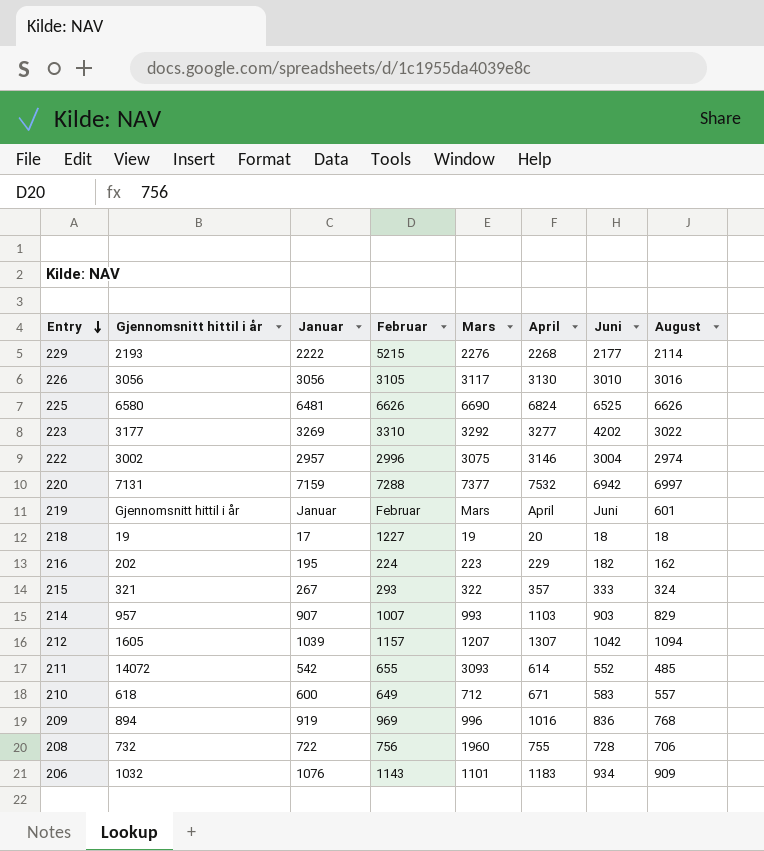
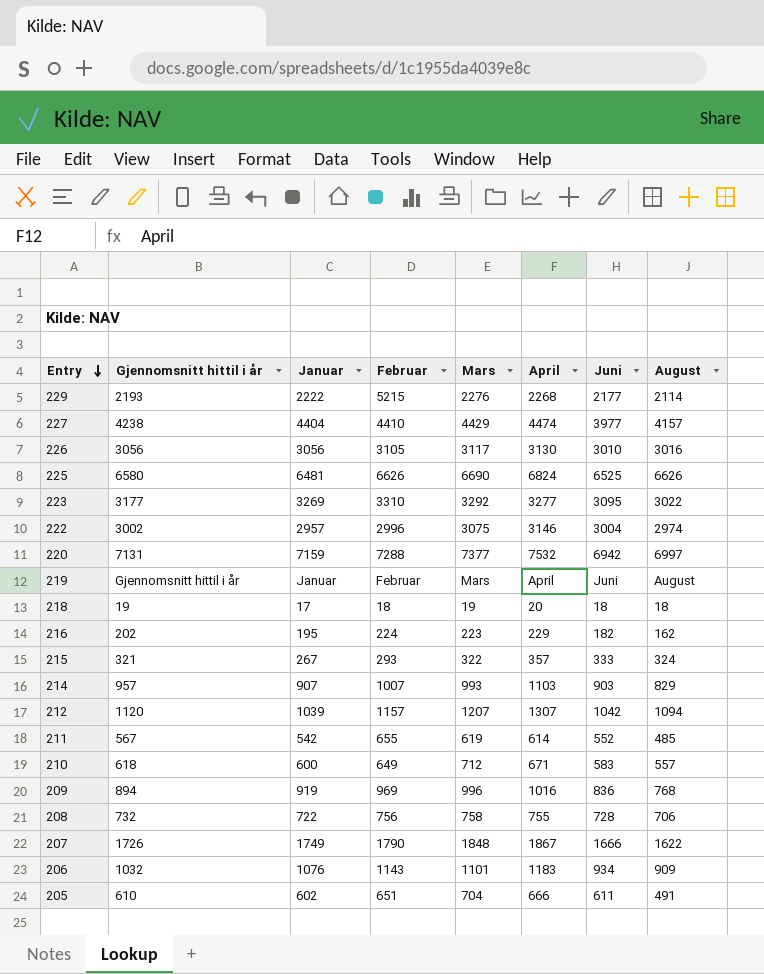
row 227: none -> 4238 | 4404 | 4410 | 4429 | 4474 | 3977 | 4157
223 | Juni: 4202 -> 3095
219 | August: 601 -> August
218 | Februar: 1227 -> 18
212 | Gjennomsnitt hittil i år: 1605 -> 1120
211 | Gjennomsnitt hittil i år: 14072 -> 567
211 | Mars: 3093 -> 619
208 | Mars: 1960 -> 758
row 207: none -> 1726 | 1749 | 1790 | 1848 | 1867 | 1666 | 1622
row 205: none -> 610 | 602 | 651 | 704 | 666 | 611 | 491

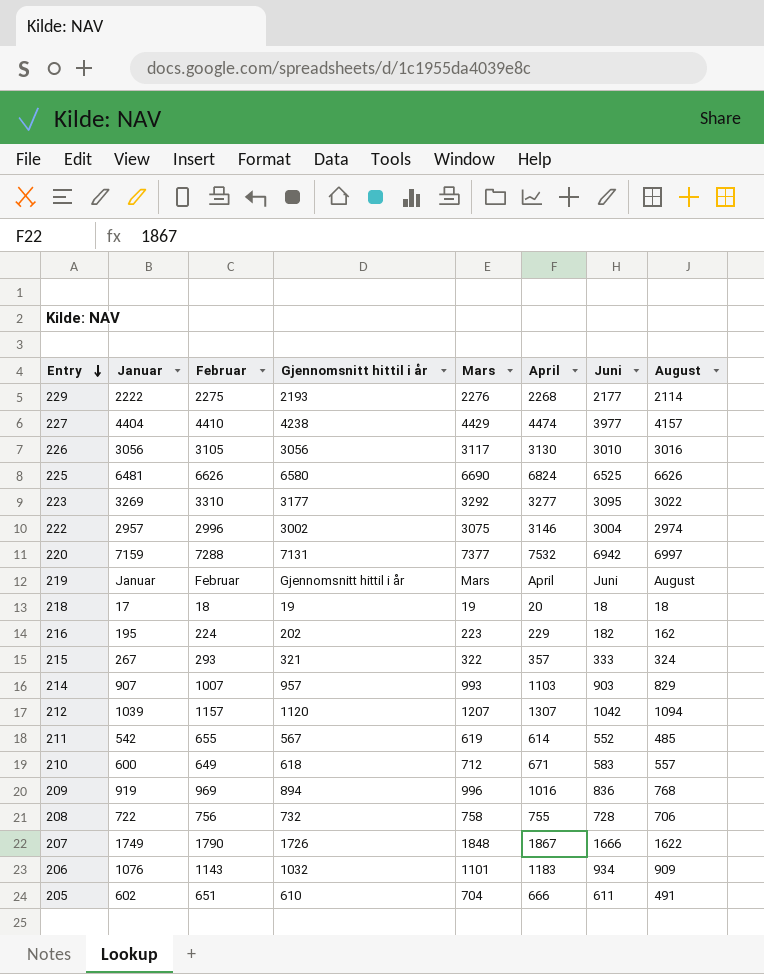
column Gjennomsnitt hittil i år | position: 2 -> 4
229 | Februar: 5215 -> 2275

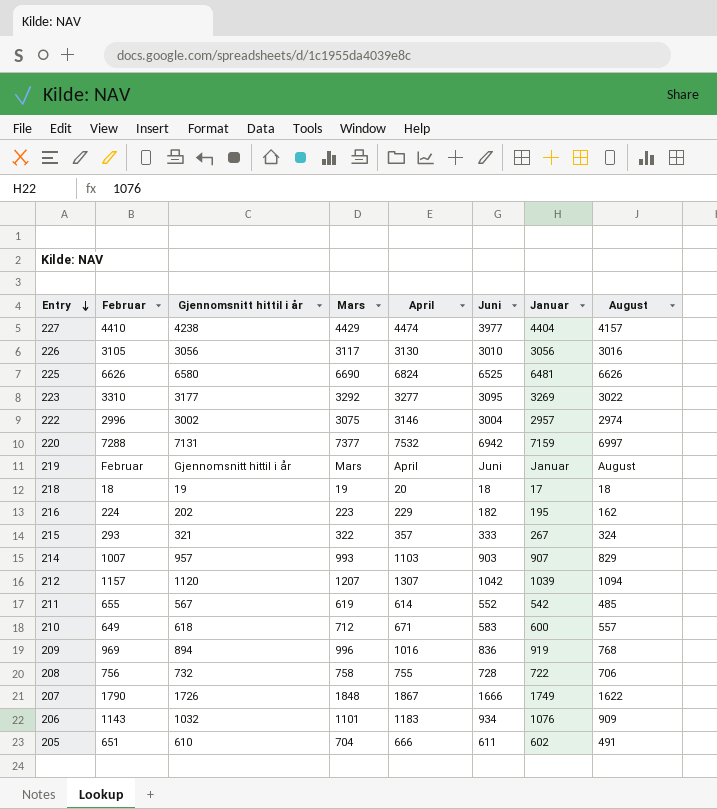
column Januar | position: 2 -> 7
row 229: 2222 | 2275 | 2193 | 2276 | 2268 | 2177 | 2114 -> none

